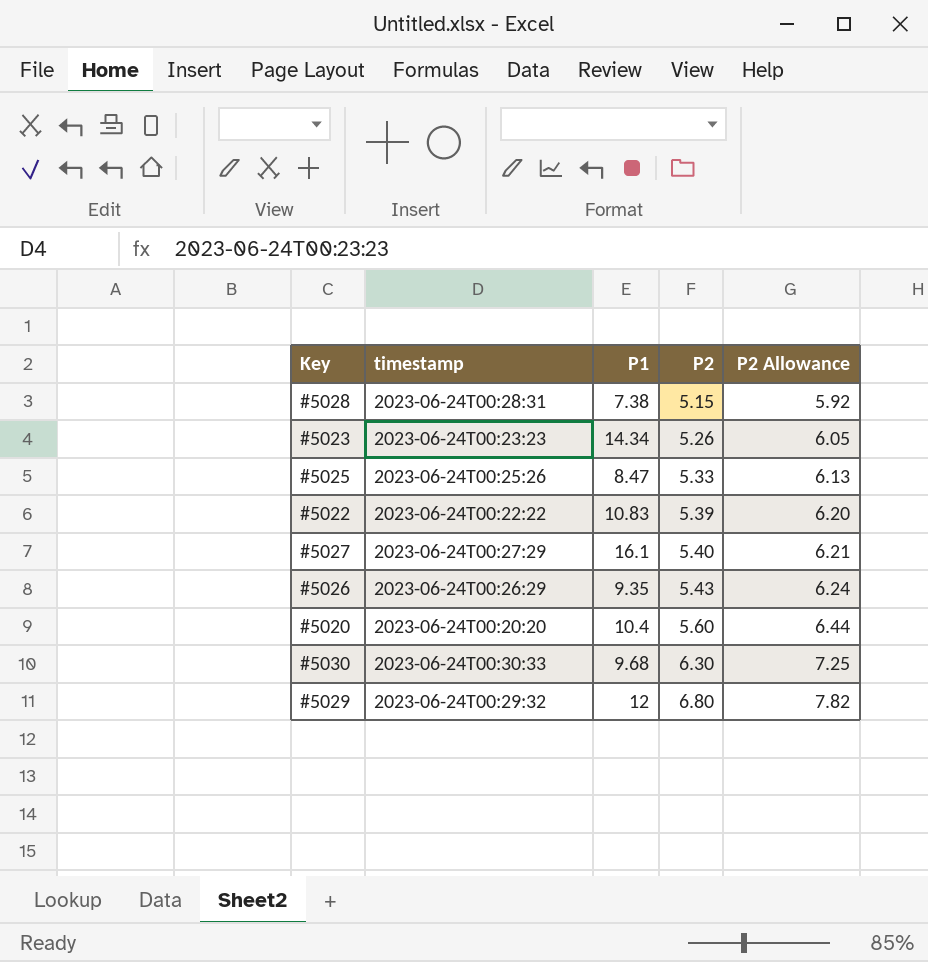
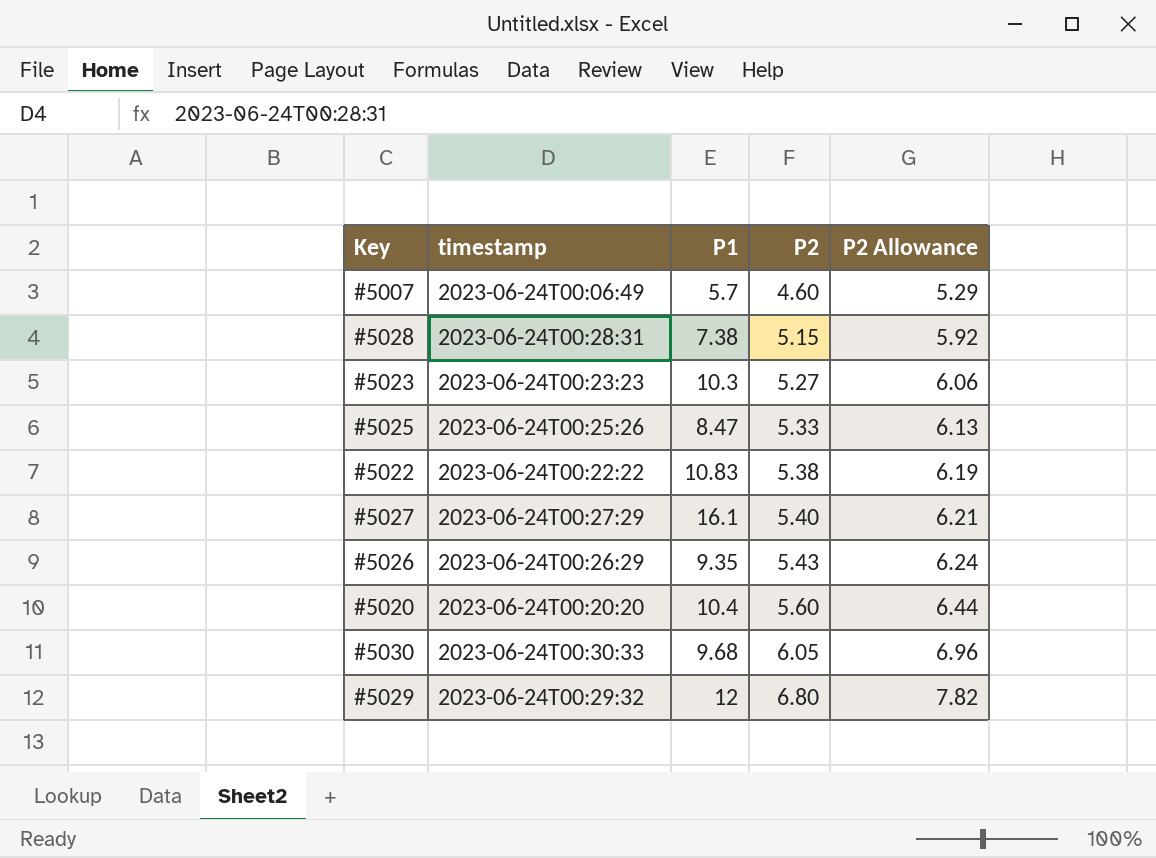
row #5007: none -> 2023-06-24T00:06:49 | 5.7 | 4.60 | 5.29
#5023 | P1: 14.34 -> 10.3
#5023 | P2: 5.26 -> 5.27
#5023 | P2 Allowance: 6.05 -> 6.06
#5022 | P2: 5.39 -> 5.38
#5022 | P2 Allowance: 6.20 -> 6.19
#5030 | P2: 6.30 -> 6.05
#5030 | P2 Allowance: 7.25 -> 6.96

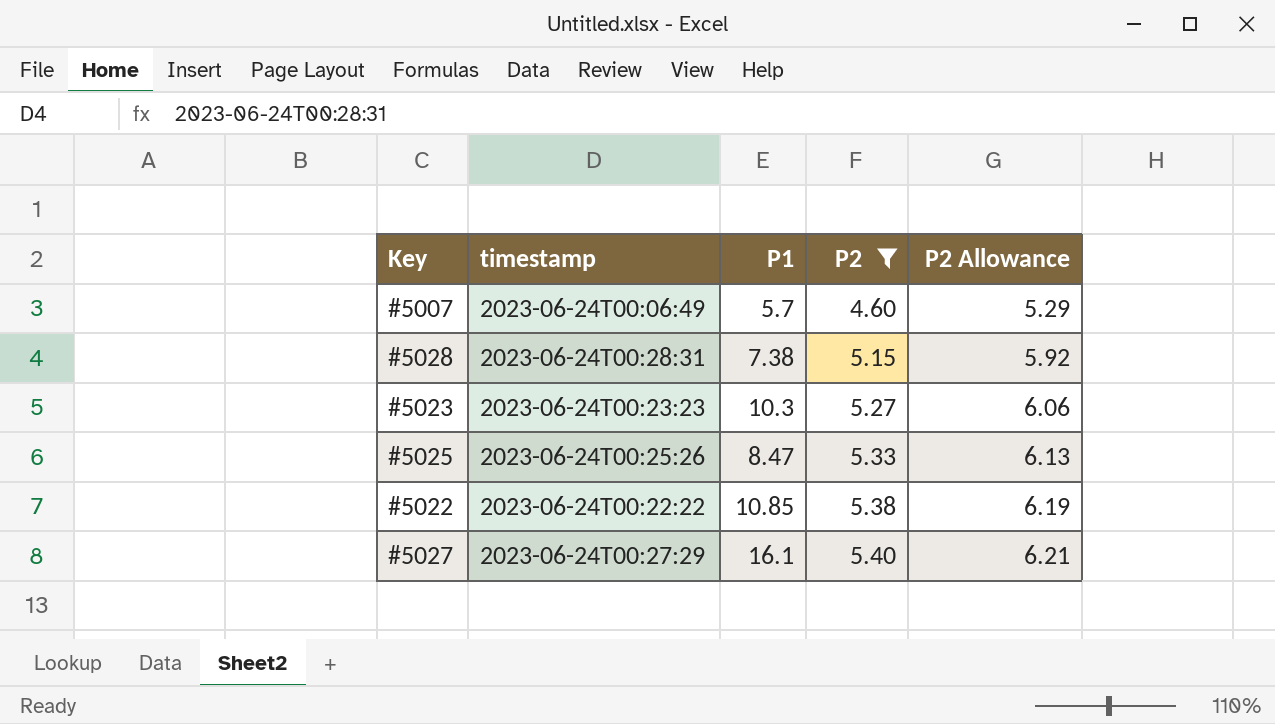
filter: none -> P2 <= 5.40
#5022 | P1: 10.83 -> 10.85

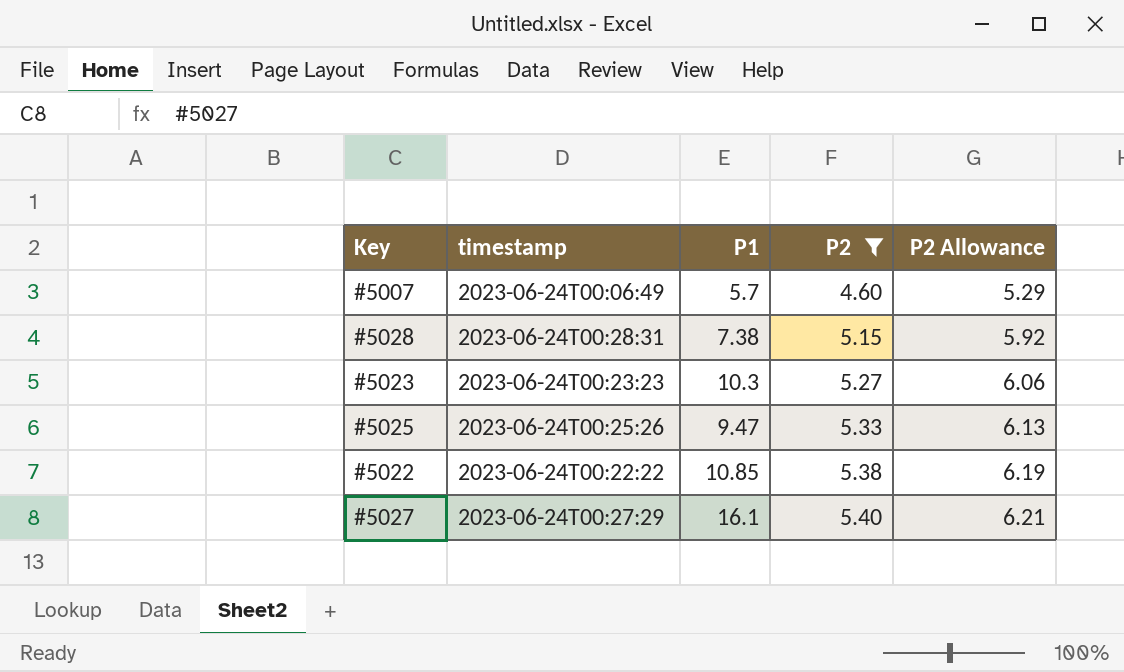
#5025 | P1: 8.47 -> 9.47

